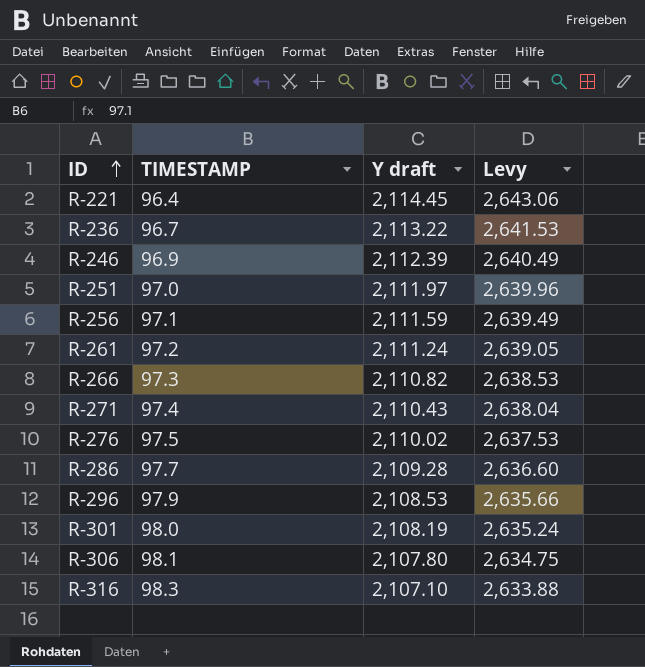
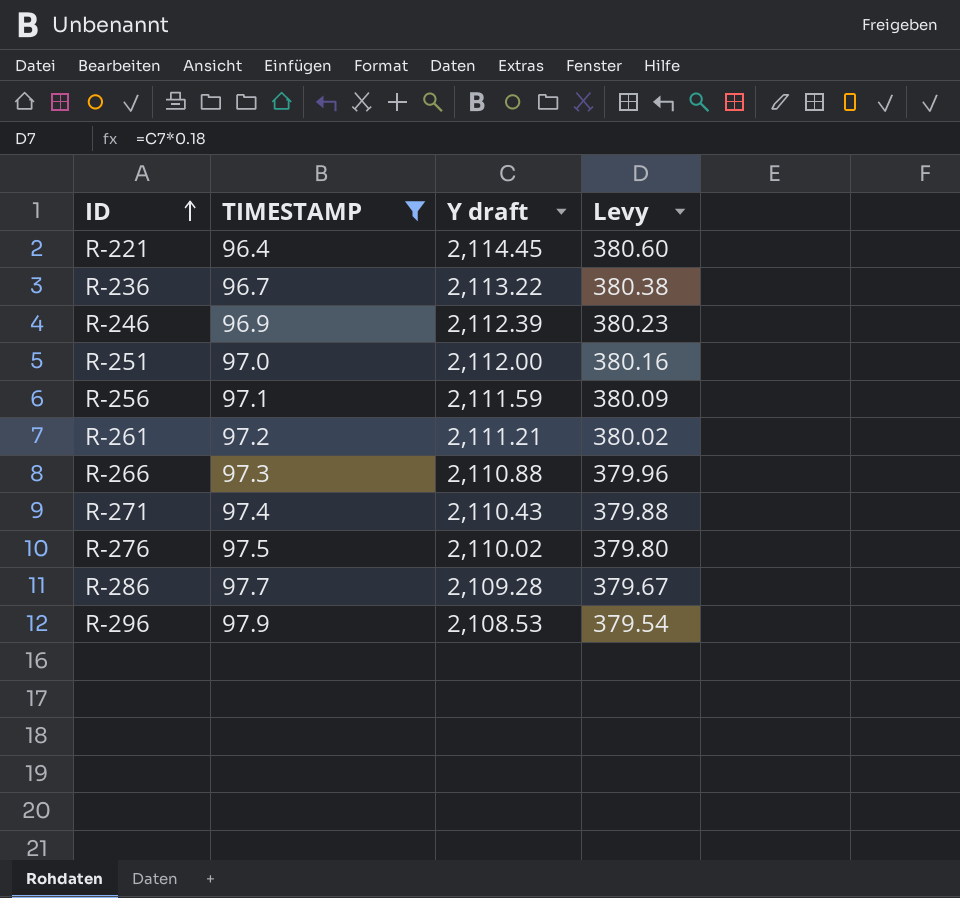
filter: none -> TIMESTAMP <= 97.9
column Levy | formula: [Y draft] * 1.25 -> [Y draft] * 0.18
R-251 | Y draft: 2,111.97 -> 2,112.00
R-261 | Y draft: 2,111.24 -> 2,111.21
R-266 | Y draft: 2,110.82 -> 2,110.88

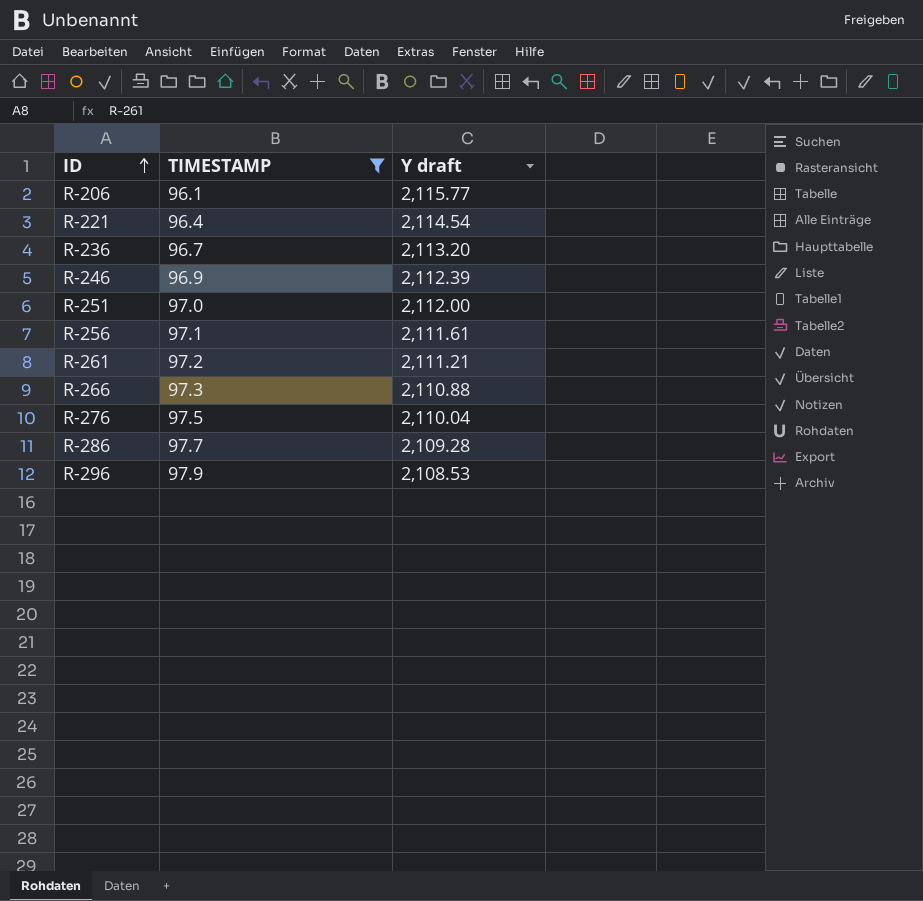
column Levy | formula: [Y draft] * 0.18 -> none
row R-271: 97.4 | 2,110.43 | 379.88 -> none
row R-206: none -> 96.1 | 2,115.77
R-221 | Y draft: 2,114.45 -> 2,114.54
R-236 | Y draft: 2,113.22 -> 2,113.20
R-256 | Y draft: 2,111.59 -> 2,111.61
R-276 | Y draft: 2,110.02 -> 2,110.04

